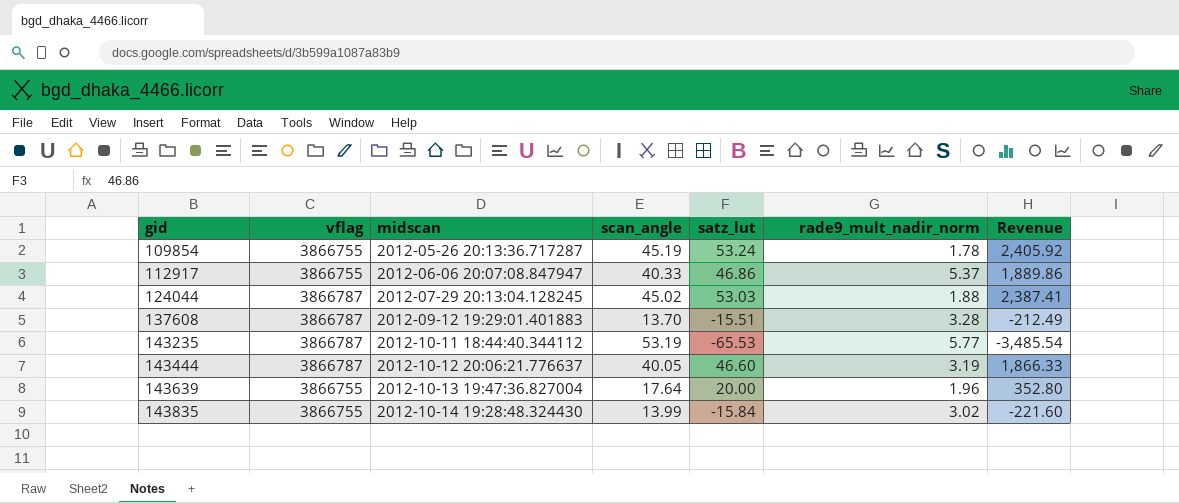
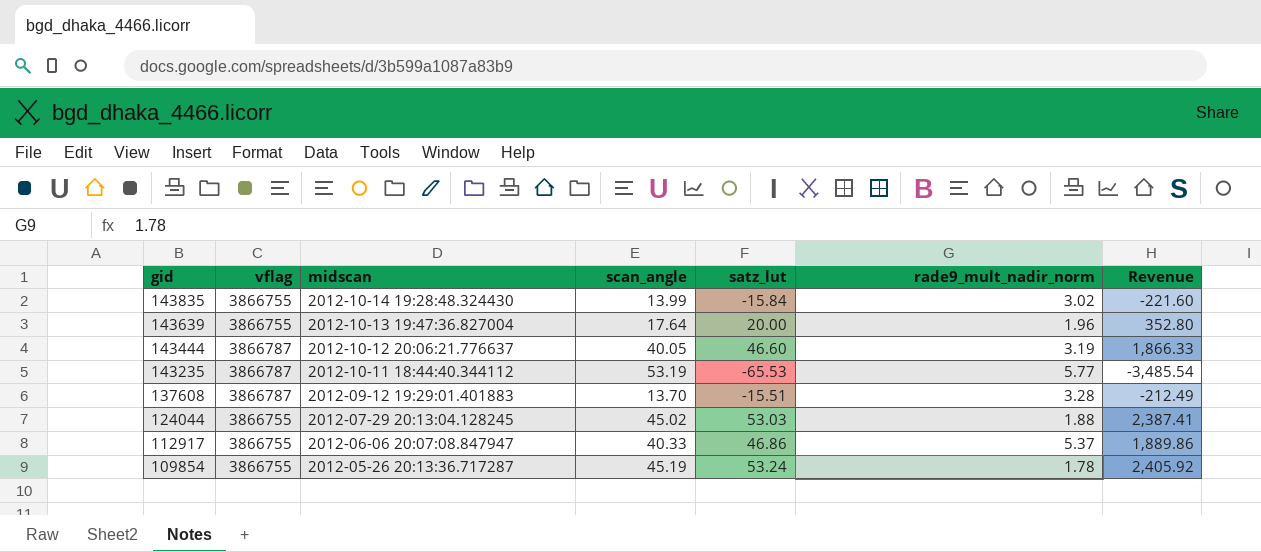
row order: gid ascending -> gid descending
124044 | vflag: 3866787 -> 3866755

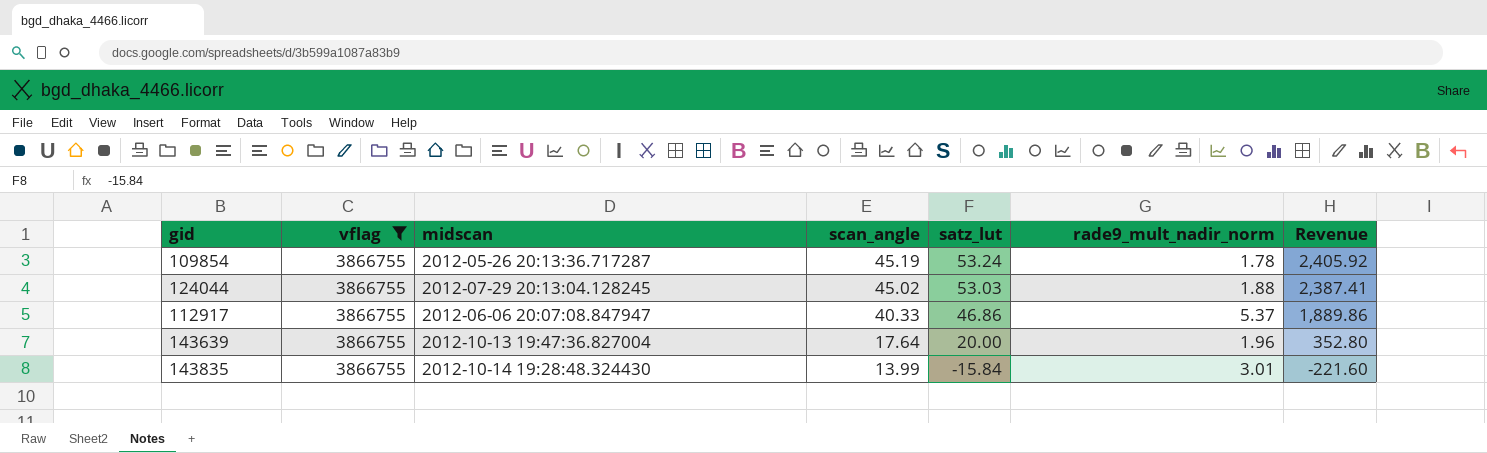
filter: none -> vflag = 3866755
row order: gid descending -> scan_angle descending
143835 | rade9_mult_nadir_norm: 3.02 -> 3.01

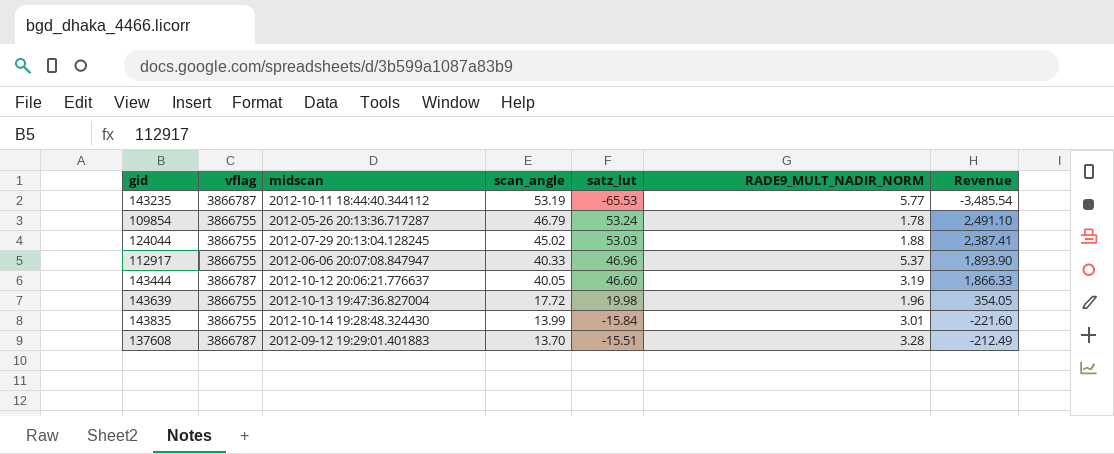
filter: vflag = 3866755 -> none
column name: rade9_mult_nadir_norm -> RADE9_MULT_NADIR_NORM
109854 | scan_angle: 45.19 -> 46.79
109854 | Revenue: 2,405.92 -> 2,491.10
112917 | satz_lut: 46.86 -> 46.96
112917 | Revenue: 1,889.86 -> 1,893.90
143639 | scan_angle: 17.64 -> 17.72
143639 | satz_lut: 20.00 -> 19.98
143639 | Revenue: 352.80 -> 354.05

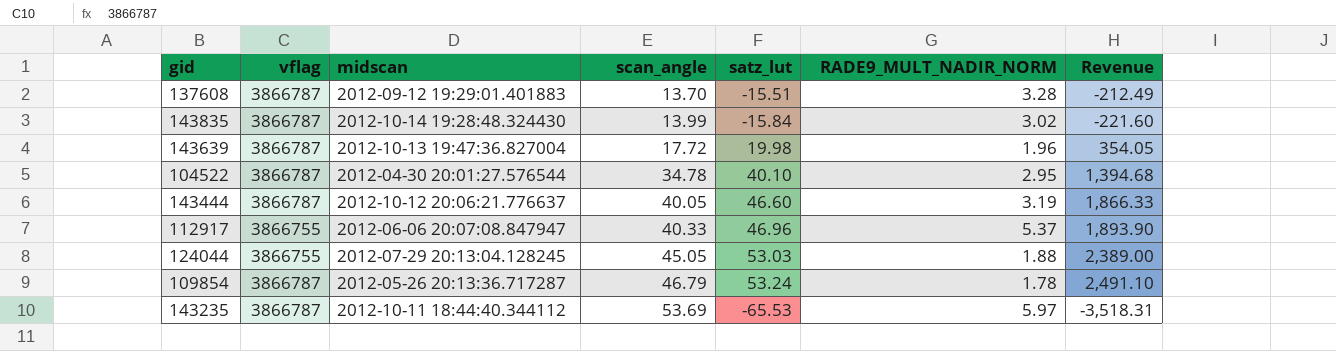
row order: scan_angle descending -> scan_angle ascending
143835 | vflag: 3866755 -> 3866787
143835 | RADE9_MULT_NADIR_NORM: 3.01 -> 3.02
143639 | vflag: 3866755 -> 3866787
row 104522: none -> 3866787 | 2012-04-30 20:01:27.576544 | 34.78 | 40.10 | 2.95 | 1,394.68
124044 | scan_angle: 45.02 -> 45.05
124044 | Revenue: 2,387.41 -> 2,389.00
109854 | vflag: 3866755 -> 3866787
143235 | scan_angle: 53.19 -> 53.69
143235 | RADE9_MULT_NADIR_NORM: 5.77 -> 5.97
143235 | Revenue: -3,485.54 -> -3,518.31

